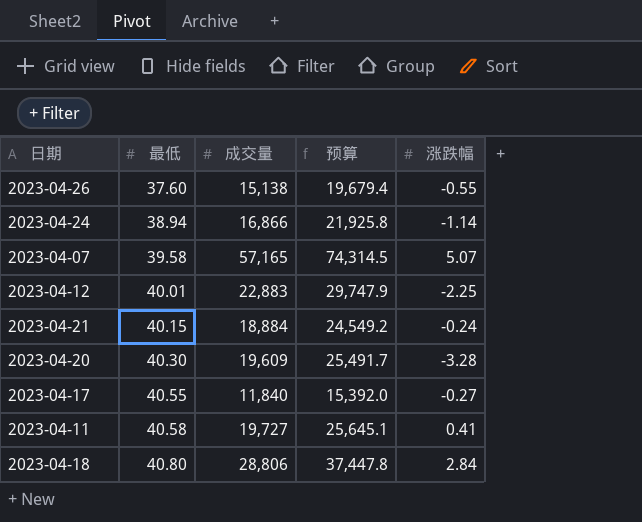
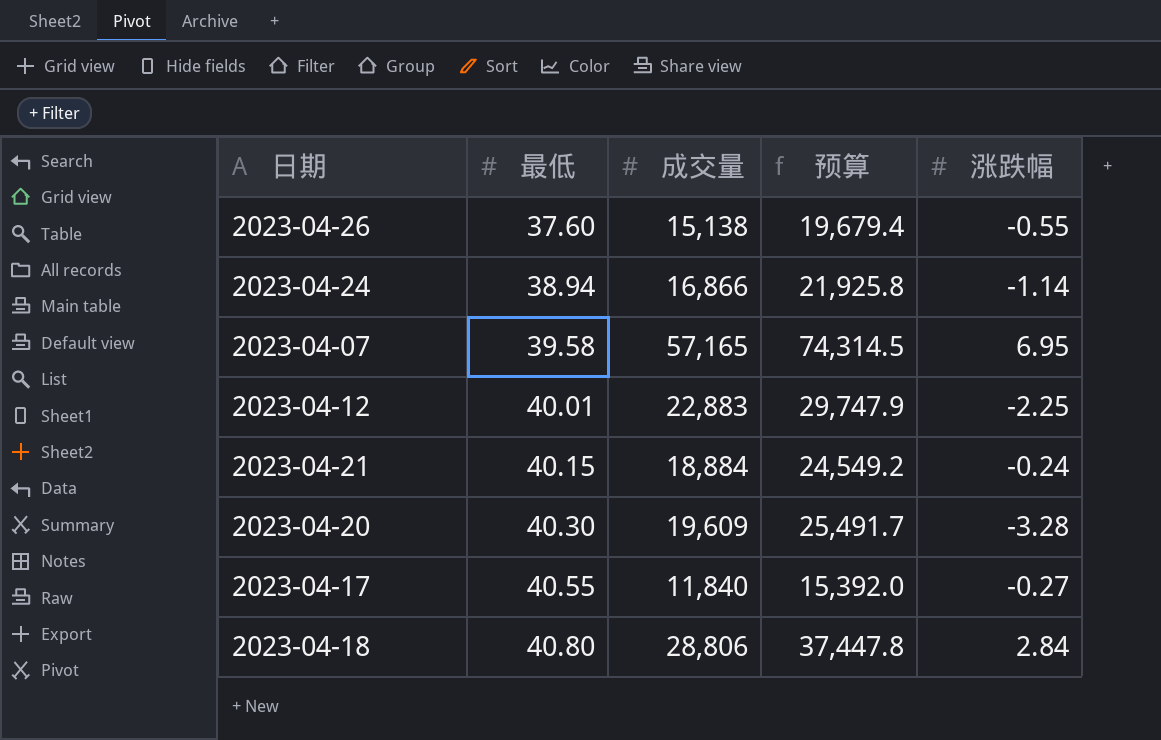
row 2023-04-11: 40.58 | 19,727 | 25,645.1 | 0.41 -> none
2023-04-07 | 涨跌幅: 5.07 -> 6.95

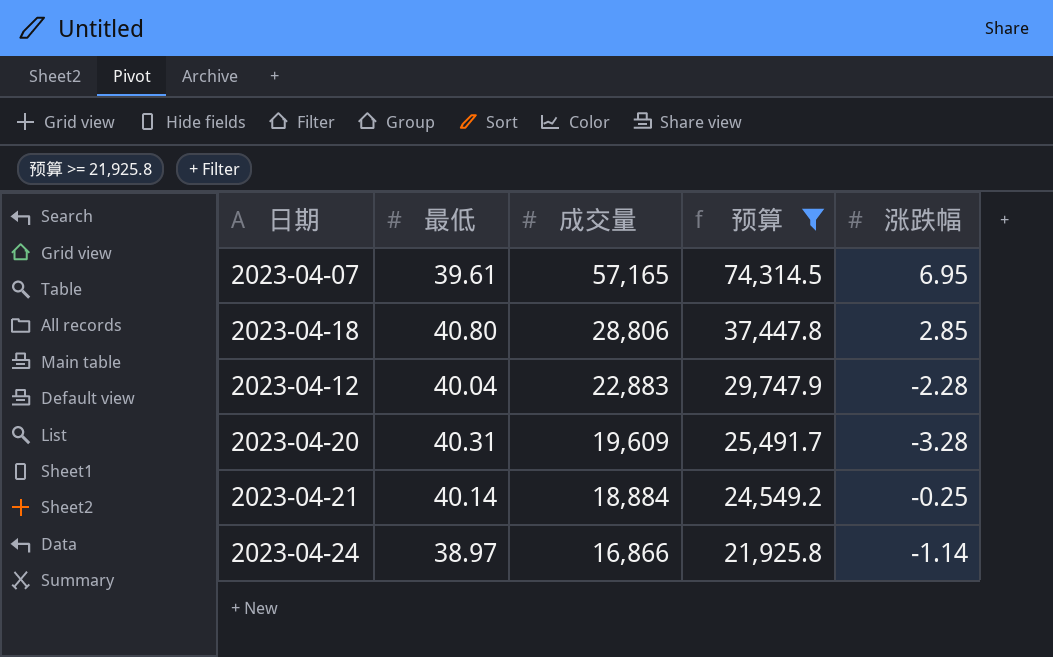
filter: none -> 预算 >= 21,925.8
row order: 最低 ascending -> 成交量 descending
2023-04-07 | 最低: 39.58 -> 39.61
2023-04-18 | 涨跌幅: 2.84 -> 2.85
2023-04-12 | 最低: 40.01 -> 40.04
2023-04-12 | 涨跌幅: -2.25 -> -2.28
2023-04-20 | 最低: 40.30 -> 40.31
2023-04-21 | 最低: 40.15 -> 40.14
2023-04-21 | 涨跌幅: -0.24 -> -0.25
2023-04-24 | 最低: 38.94 -> 38.97

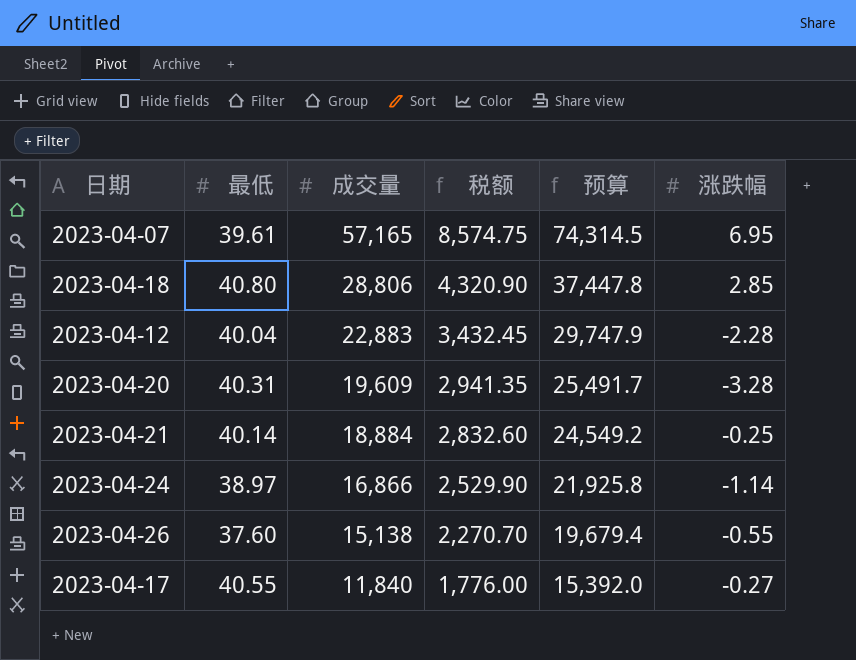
filter: 预算 >= 21,925.8 -> none
column 税额 | formula: none -> [成交量] * 0.15

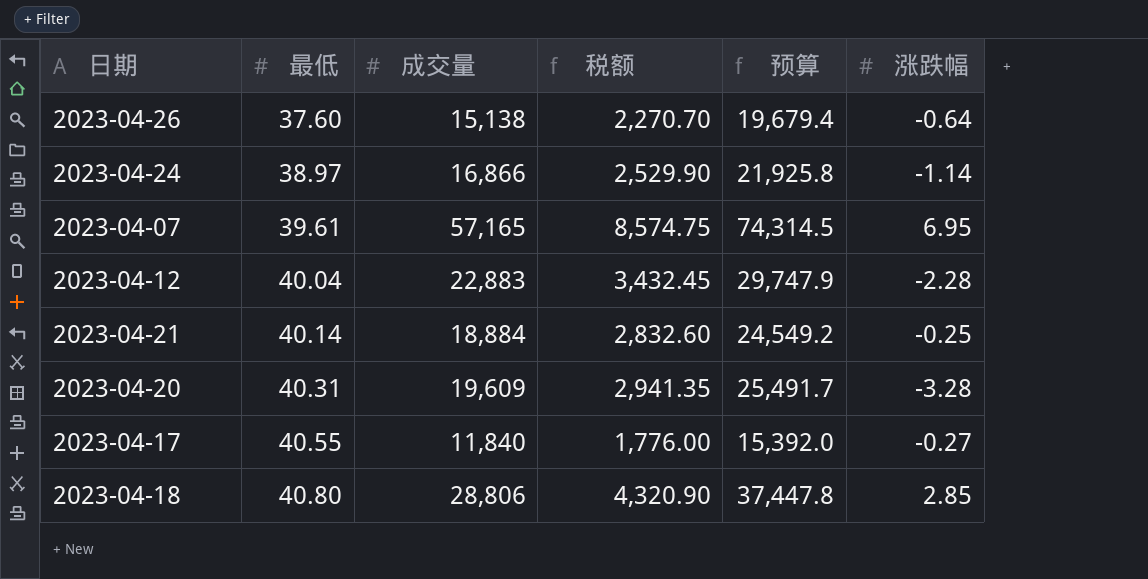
row order: 成交量 descending -> 最低 ascending
2023-04-26 | 涨跌幅: -0.55 -> -0.64

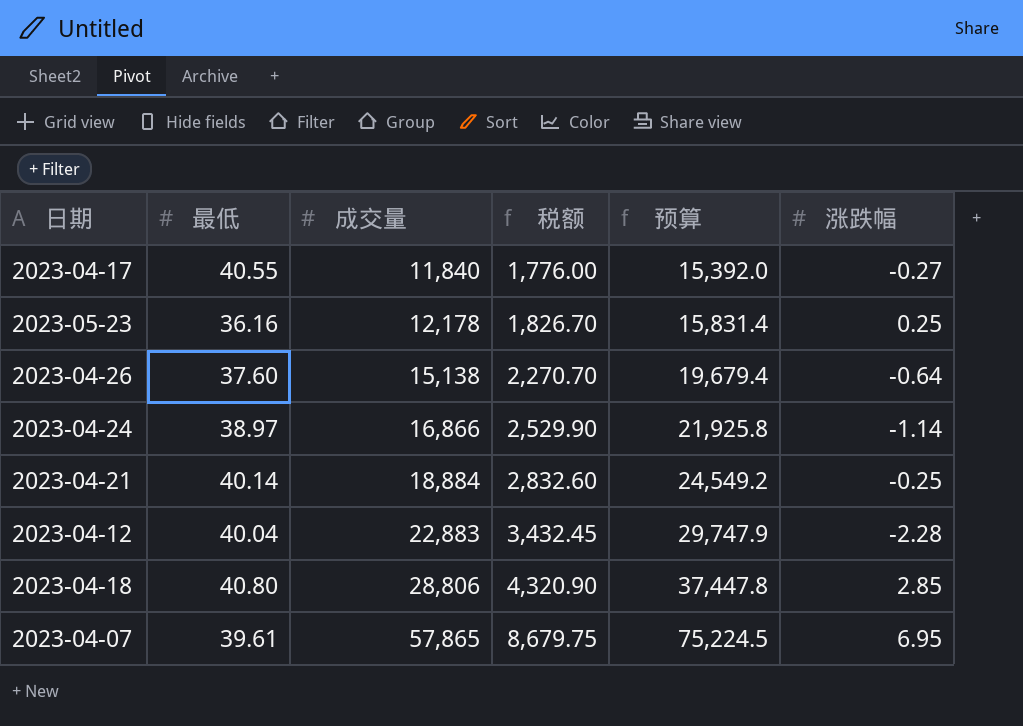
row order: 最低 ascending -> 成交量 ascending
row 2023-04-20: 40.31 | 19,609 | 2,941.35 | 25,491.7 | -3.28 -> none
row 2023-05-23: none -> 36.16 | 12,178 | 1,826.70 | 15,831.4 | 0.25
2023-04-07 | 成交量: 57,165 -> 57,865
2023-04-07 | 税额: 8,574.75 -> 8,679.75
2023-04-07 | 预算: 74,314.5 -> 75,224.5

